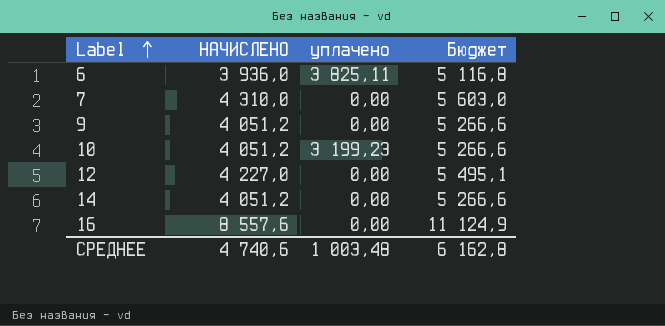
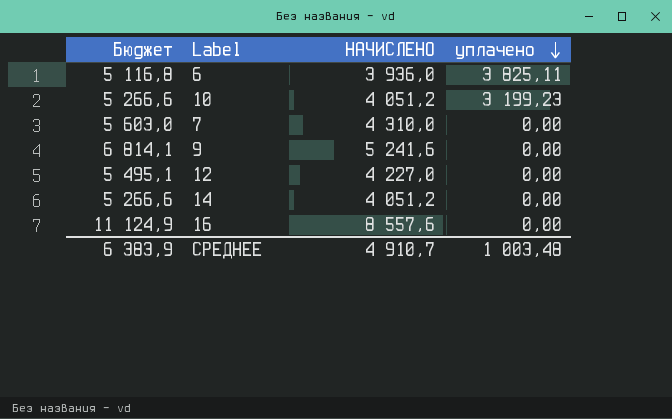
row order: Label ascending -> уплачено descending
column Бюджет | position: 4 -> 1
9 | Бюджет: 5 266,6 -> 6 814,1
9 | НАЧИСЛЕНО: 4 051,2 -> 5 241,6
СРЕДНЕЕ | Бюджет: 6 162,8 -> 6 383,9
СРЕДНЕЕ | НАЧИСЛЕНО: 4 740,6 -> 4 910,7

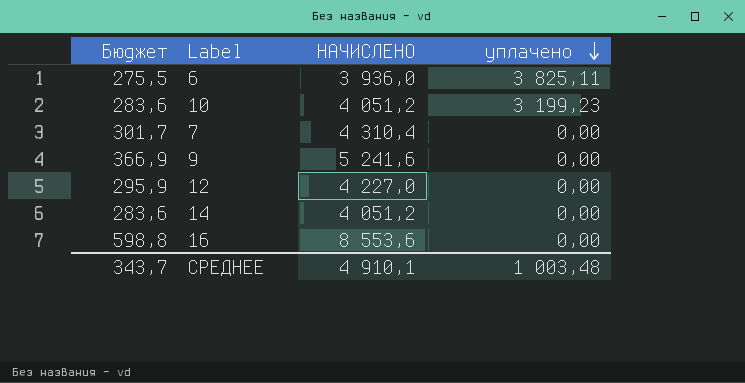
column Бюджет | formula: [НАЧИСЛЕНО] * 1,3 -> [НАЧИСЛЕНО] * 0,07
7 | НАЧИСЛЕНО: 4 310,0 -> 4 310,4
16 | НАЧИСЛЕНО: 8 557,6 -> 8 553,6
СРЕДНЕЕ | Бюджет: 6 383,9 -> 343,7
СРЕДНЕЕ | НАЧИСЛЕНО: 4 910,7 -> 4 910,1

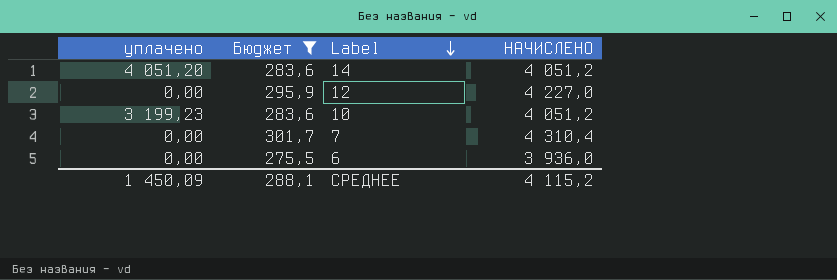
filter: none -> Бюджет <= 301,7
row order: уплачено descending -> Label descending
column уплачено | position: 4 -> 1
14 | уплачено: 0,00 -> 4 051,20
6 | уплачено: 3 825,11 -> 0,00
СРЕДНЕЕ | уплачено: 1 003,48 -> 1 450,09
СРЕДНЕЕ | Бюджет: 343,7 -> 288,1
СРЕДНЕЕ | НАЧИСЛЕНО: 4 910,1 -> 4 115,2

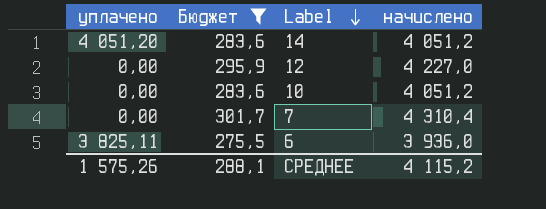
column name: НАЧИСЛЕНО -> начислено
10 | уплачено: 3 199,23 -> 0,00
6 | уплачено: 0,00 -> 3 825,11
СРЕДНЕЕ | уплачено: 1 450,09 -> 1 575,26

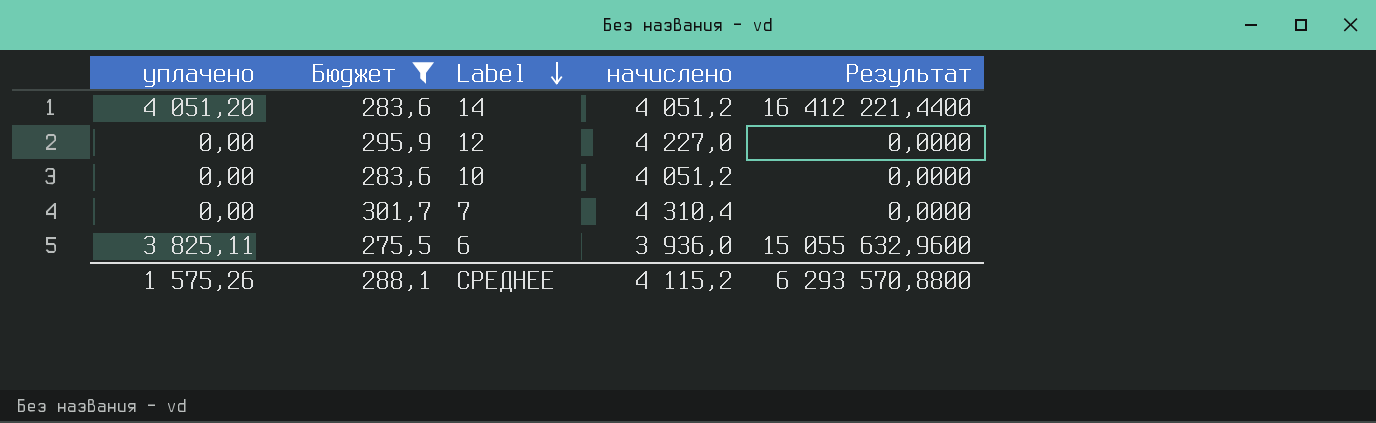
column Результат | formula: none -> [уплачено] * [начислено]

